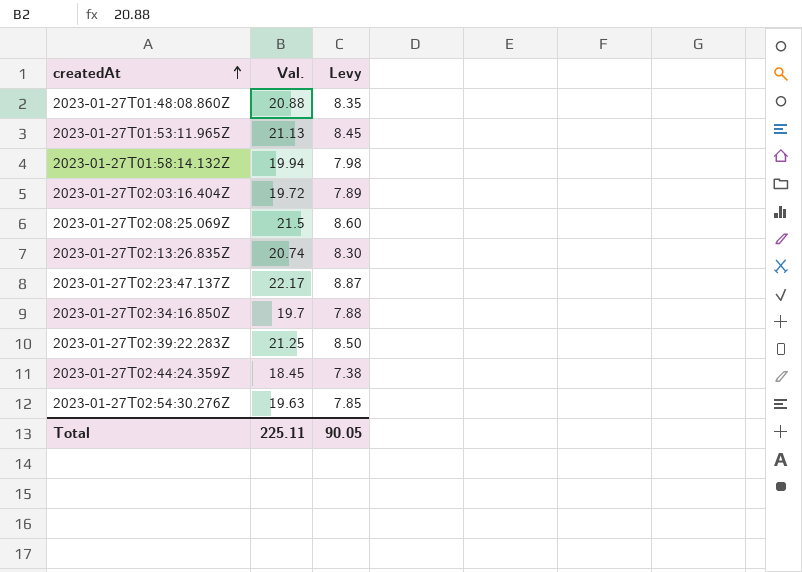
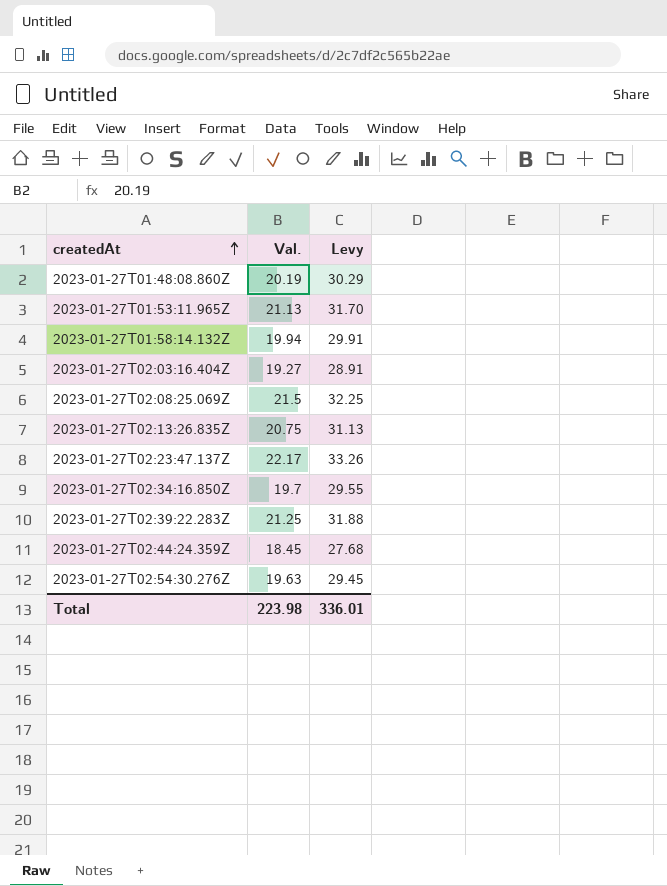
column Levy | formula: [Val.] * 0.4 -> [Val.] * 1.5
2023-01-27T01:48:08.860Z | Val.: 20.88 -> 20.19
2023-01-27T02:03:16.404Z | Val.: 19.72 -> 19.27
2023-01-27T02:13:26.835Z | Val.: 20.74 -> 20.75
Total | Val.: 225.11 -> 223.98
Total | Levy: 90.05 -> 336.01

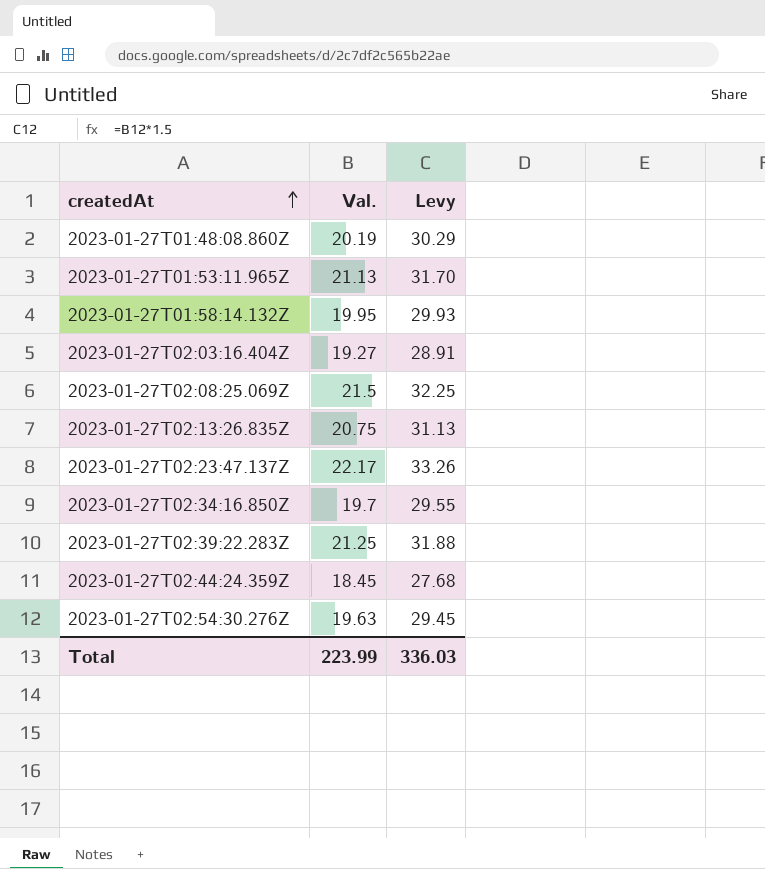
2023-01-27T01:58:14.132Z | Val.: 19.94 -> 19.95
2023-01-27T01:58:14.132Z | Levy: 29.91 -> 29.93
Total | Val.: 223.98 -> 223.99
Total | Levy: 336.01 -> 336.03

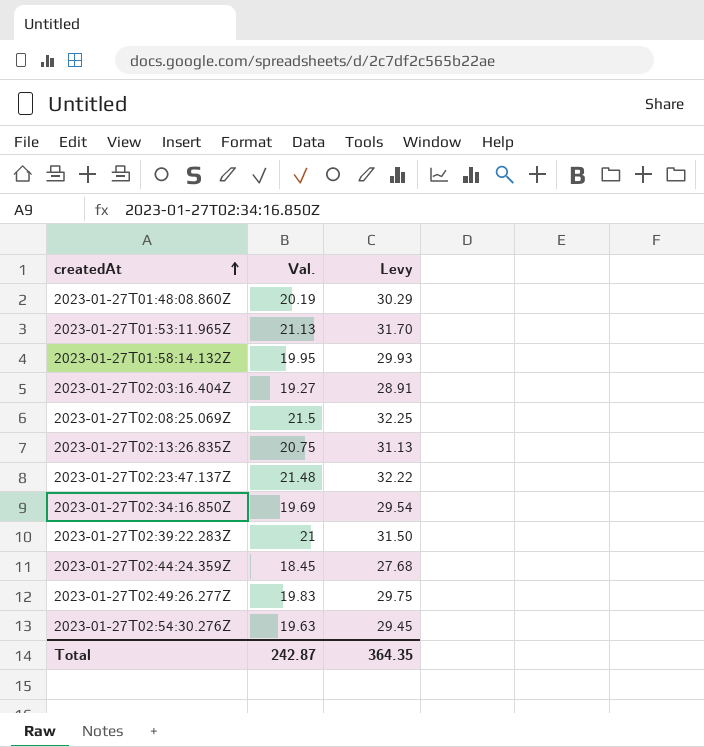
2023-01-27T02:23:47.137Z | Val.: 22.17 -> 21.48
2023-01-27T02:23:47.137Z | Levy: 33.26 -> 32.22
2023-01-27T02:34:16.850Z | Val.: 19.7 -> 19.69
2023-01-27T02:34:16.850Z | Levy: 29.55 -> 29.54
2023-01-27T02:39:22.283Z | Val.: 21.25 -> 21
2023-01-27T02:39:22.283Z | Levy: 31.88 -> 31.50
row 2023-01-27T02:49:26.277Z: none -> 19.83 | 29.75
Total | Val.: 223.99 -> 242.87
Total | Levy: 336.03 -> 364.35

